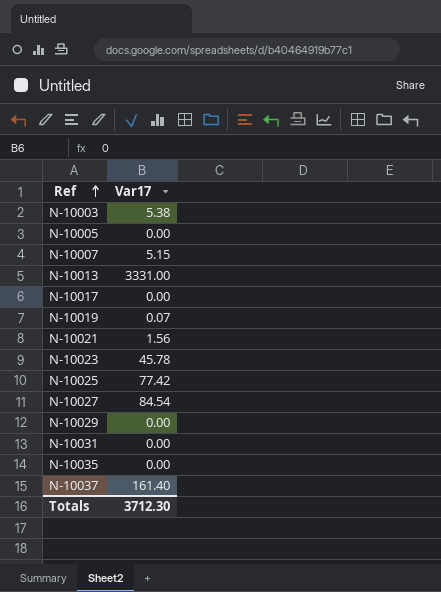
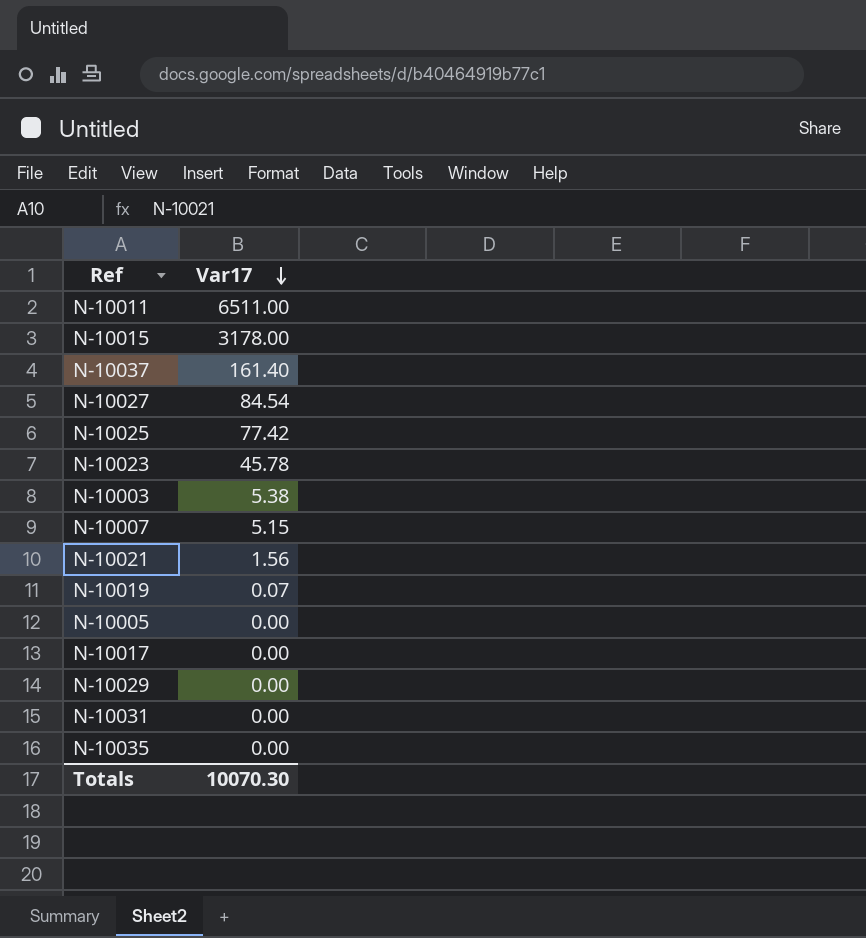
row order: Ref ascending -> Var17 descending
row N-10013: 3331.00 -> none
row N-10011: none -> 6511.00
row N-10015: none -> 3178.00
Totals | Var17: 3712.30 -> 10070.30

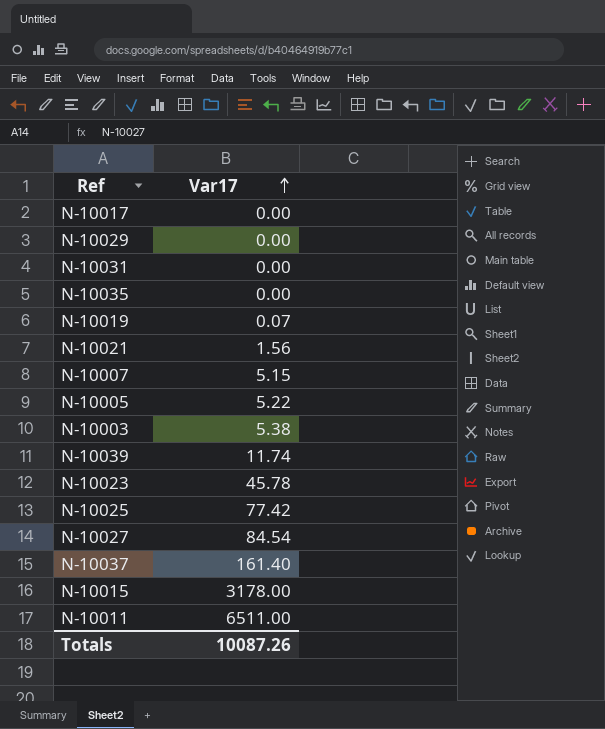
row order: Var17 descending -> Var17 ascending
N-10005 | Var17: 0.00 -> 5.22
row N-10039: none -> 11.74
Totals | Var17: 10070.30 -> 10087.26

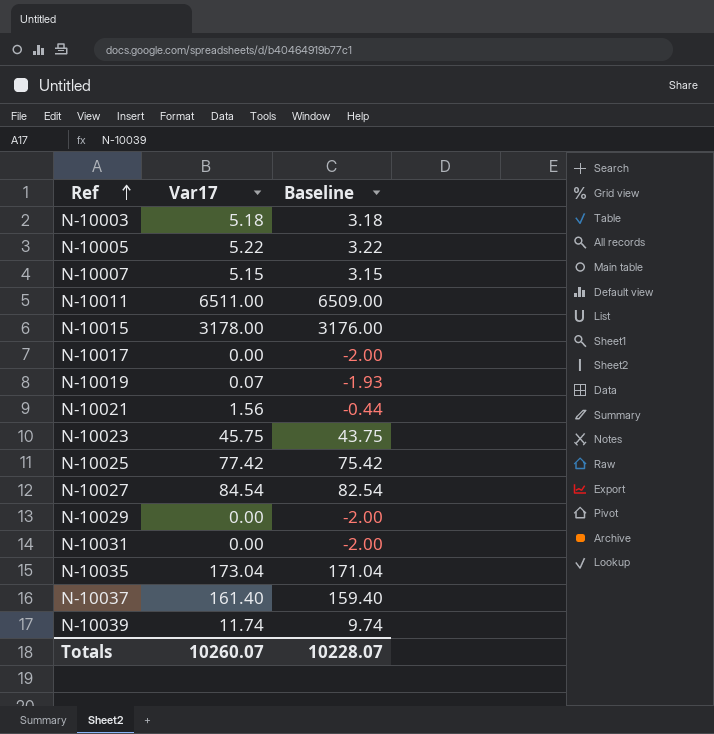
row order: Var17 ascending -> Ref ascending
column Baseline | formula: none -> [Var17] - 2
N-10003 | Var17: 5.38 -> 5.18
N-10023 | Var17: 45.78 -> 45.75
N-10035 | Var17: 0.00 -> 173.04
Totals | Var17: 10087.26 -> 10260.07

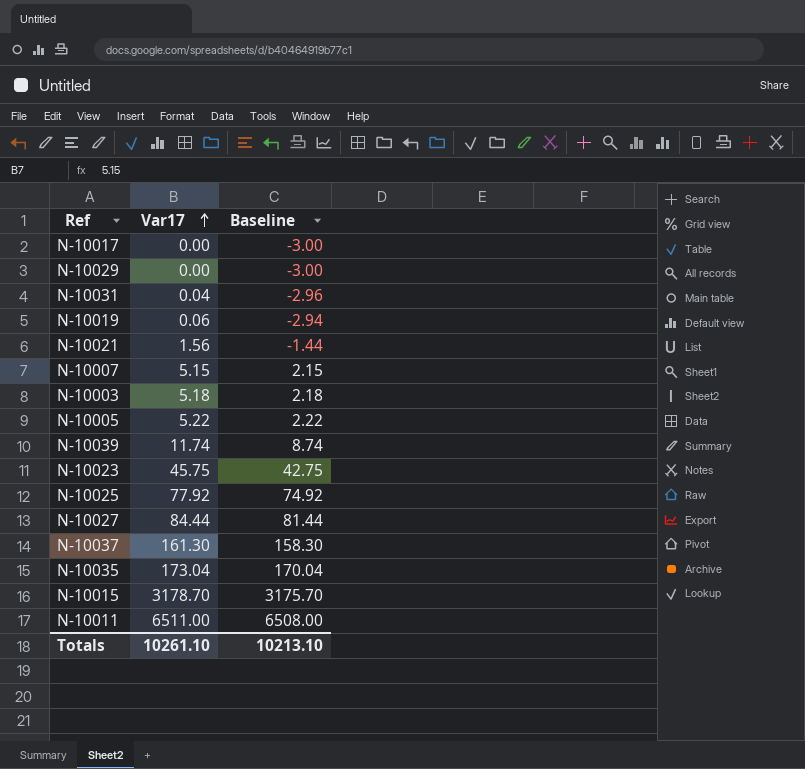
row order: Ref ascending -> Var17 ascending
column Baseline | formula: [Var17] - 2 -> [Var17] - 3
N-10031 | Var17: 0.00 -> 0.04
N-10019 | Var17: 0.07 -> 0.06
N-10025 | Var17: 77.42 -> 77.92
N-10027 | Var17: 84.54 -> 84.44
N-10037 | Var17: 161.40 -> 161.30
N-10015 | Var17: 3178.00 -> 3178.70
Totals | Var17: 10260.07 -> 10261.10
Totals | Baseline: 10228.07 -> 10213.10

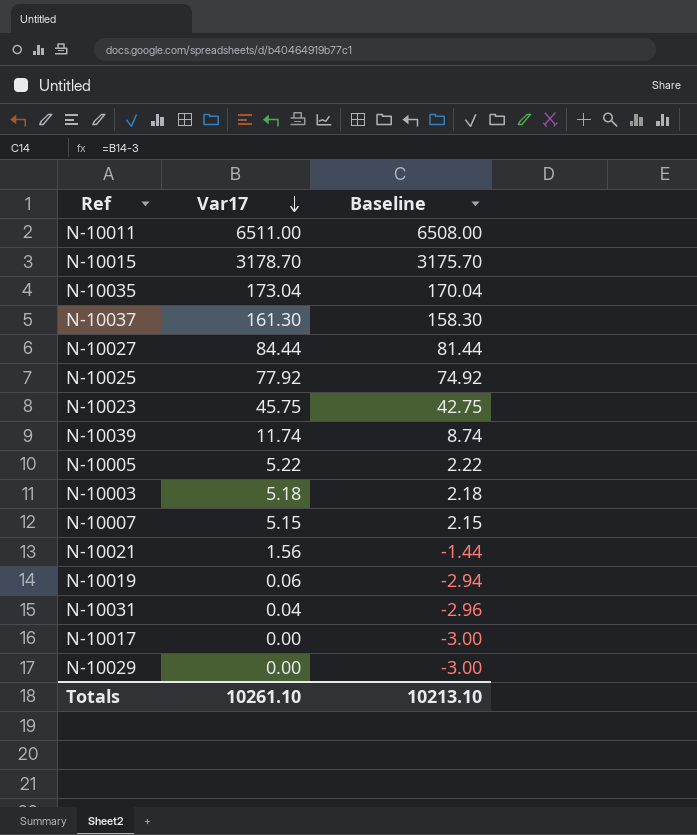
row order: Var17 ascending -> Var17 descending

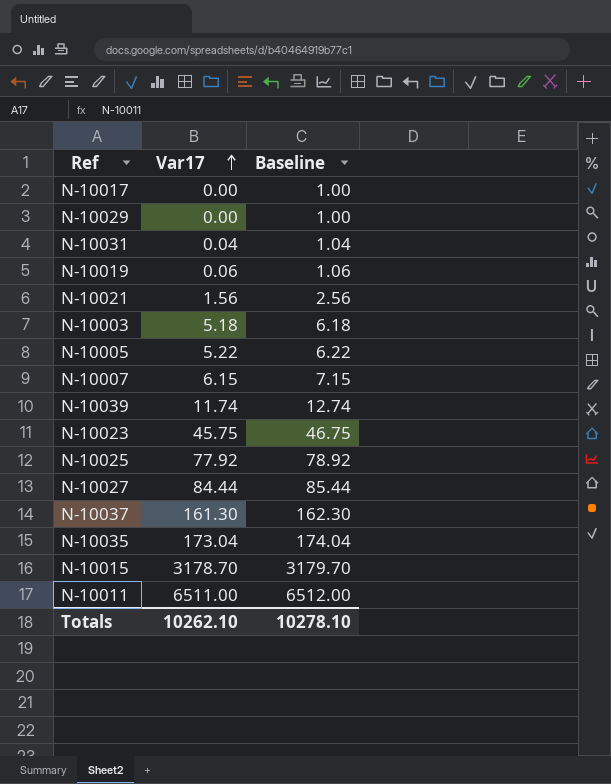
row order: Var17 descending -> Var17 ascending
column Baseline | formula: [Var17] - 3 -> [Var17] + 1
N-10007 | Var17: 5.15 -> 6.15
Totals | Var17: 10261.10 -> 10262.10
Totals | Baseline: 10213.10 -> 10278.10

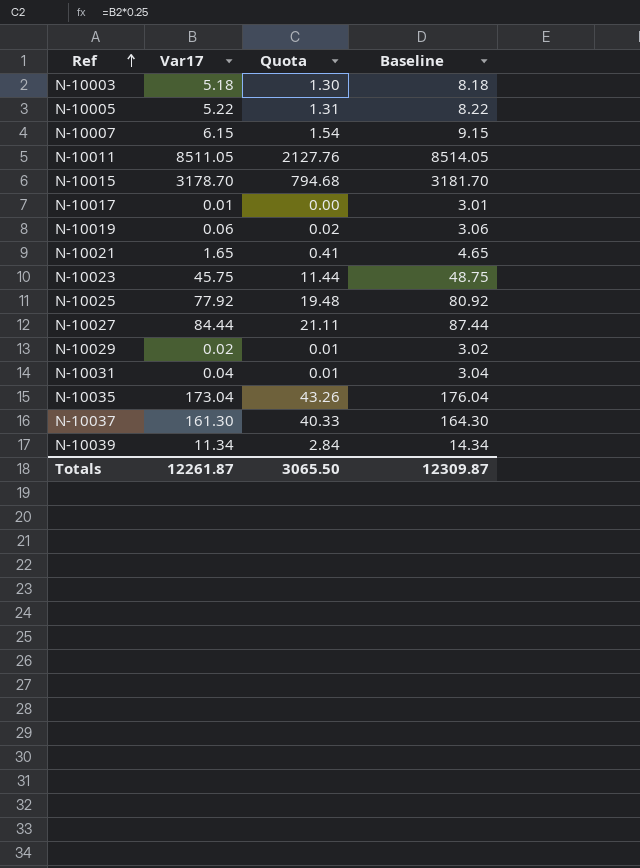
row order: Var17 ascending -> Ref ascending
column Quota | formula: none -> [Var17] * 0.25
column Baseline | formula: [Var17] + 1 -> [Var17] + 3
N-10011 | Var17: 6511.00 -> 8511.05
N-10017 | Var17: 0.00 -> 0.01
N-10021 | Var17: 1.56 -> 1.65
N-10029 | Var17: 0.00 -> 0.02
N-10039 | Var17: 11.74 -> 11.34
Totals | Var17: 10262.10 -> 12261.87
Totals | Baseline: 10278.10 -> 12309.87

